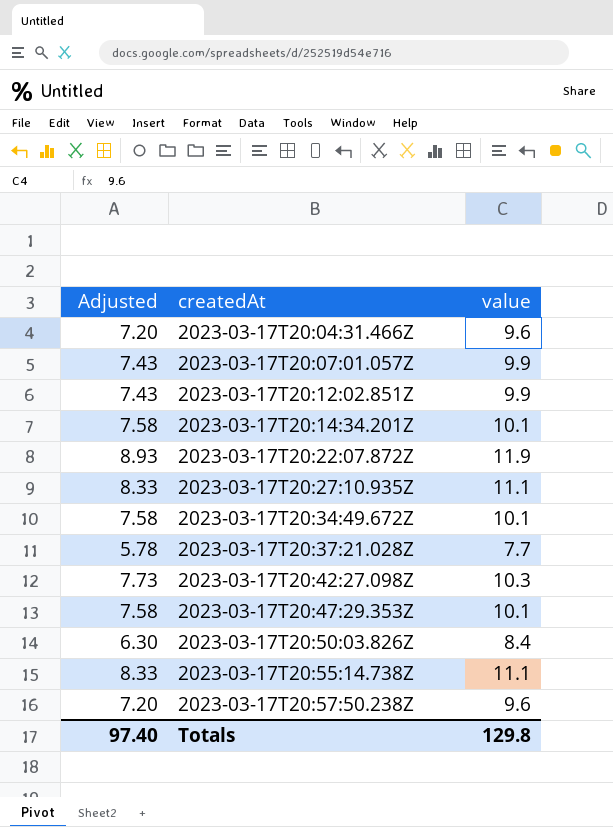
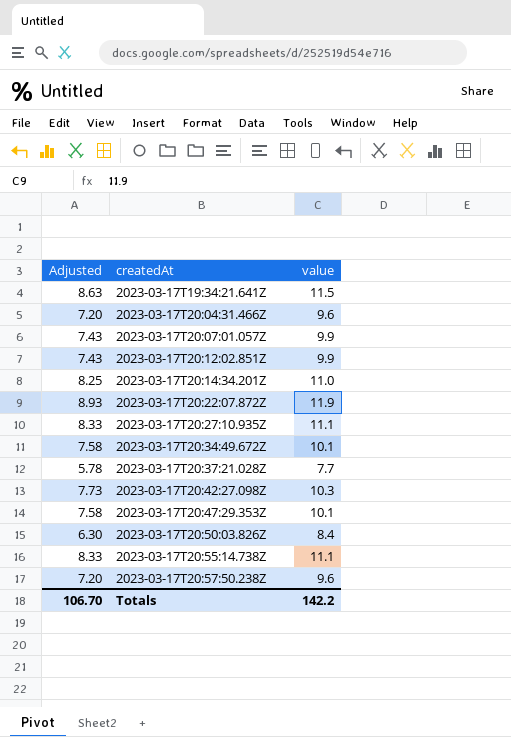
row 2023-03-17T19:34:21.641Z: none -> 8.63 | 11.5
2023-03-17T20:14:34.201Z | Adjusted: 7.58 -> 8.25
2023-03-17T20:14:34.201Z | value: 10.1 -> 11.0
Totals | Adjusted: 97.40 -> 106.70
Totals | value: 129.8 -> 142.2

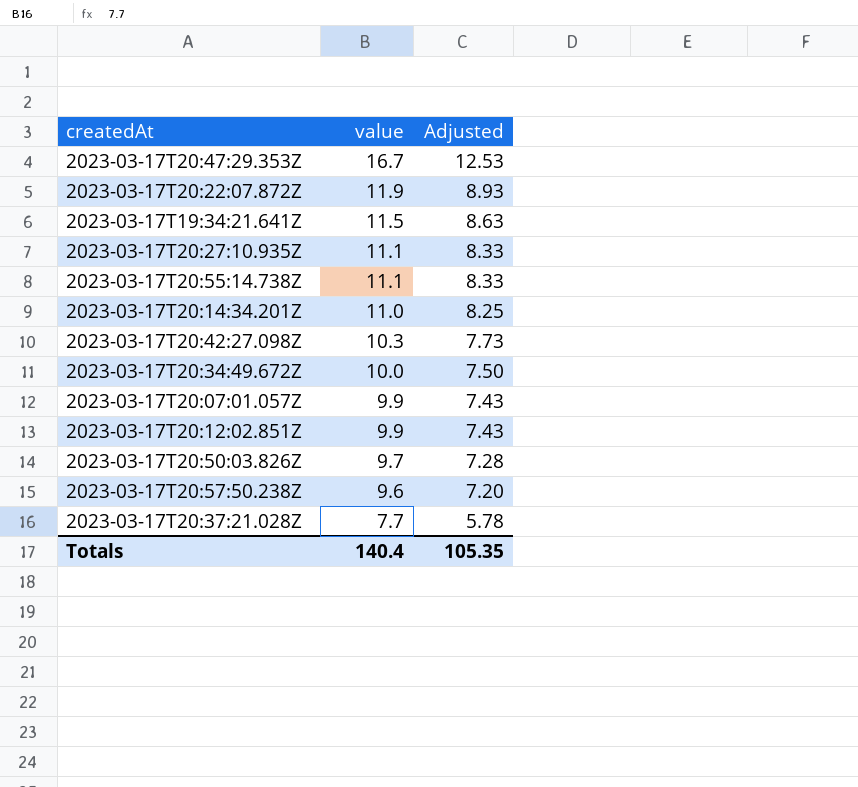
row order: createdAt ascending -> value descending
column Adjusted | position: 1 -> 3
row 2023-03-17T20:04:31.466Z: 7.20 | 9.6 -> none
2023-03-17T20:47:29.353Z | value: 10.1 -> 16.7
2023-03-17T20:47:29.353Z | Adjusted: 7.58 -> 12.53
2023-03-17T20:34:49.672Z | value: 10.1 -> 10.0
2023-03-17T20:34:49.672Z | Adjusted: 7.58 -> 7.50
2023-03-17T20:50:03.826Z | value: 8.4 -> 9.7
2023-03-17T20:50:03.826Z | Adjusted: 6.30 -> 7.28
Totals | value: 142.2 -> 140.4
Totals | Adjusted: 106.70 -> 105.35

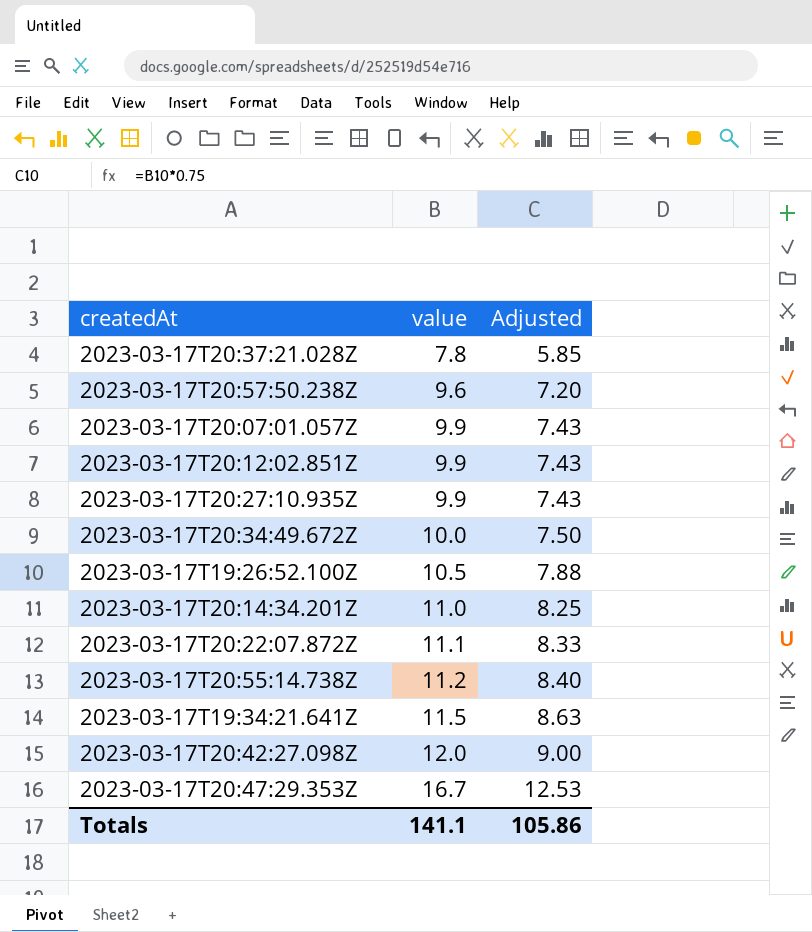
row order: value descending -> value ascending
row 2023-03-17T20:50:03.826Z: 9.7 | 7.28 -> none
2023-03-17T20:37:21.028Z | value: 7.7 -> 7.8
2023-03-17T20:37:21.028Z | Adjusted: 5.78 -> 5.85
2023-03-17T20:27:10.935Z | value: 11.1 -> 9.9
2023-03-17T20:27:10.935Z | Adjusted: 8.33 -> 7.43
row 2023-03-17T19:26:52.100Z: none -> 10.5 | 7.88
2023-03-17T20:22:07.872Z | value: 11.9 -> 11.1
2023-03-17T20:22:07.872Z | Adjusted: 8.93 -> 8.33
2023-03-17T20:55:14.738Z | value: 11.1 -> 11.2
2023-03-17T20:55:14.738Z | Adjusted: 8.33 -> 8.40
2023-03-17T20:42:27.098Z | value: 10.3 -> 12.0
2023-03-17T20:42:27.098Z | Adjusted: 7.73 -> 9.00
Totals | value: 140.4 -> 141.1
Totals | Adjusted: 105.35 -> 105.86

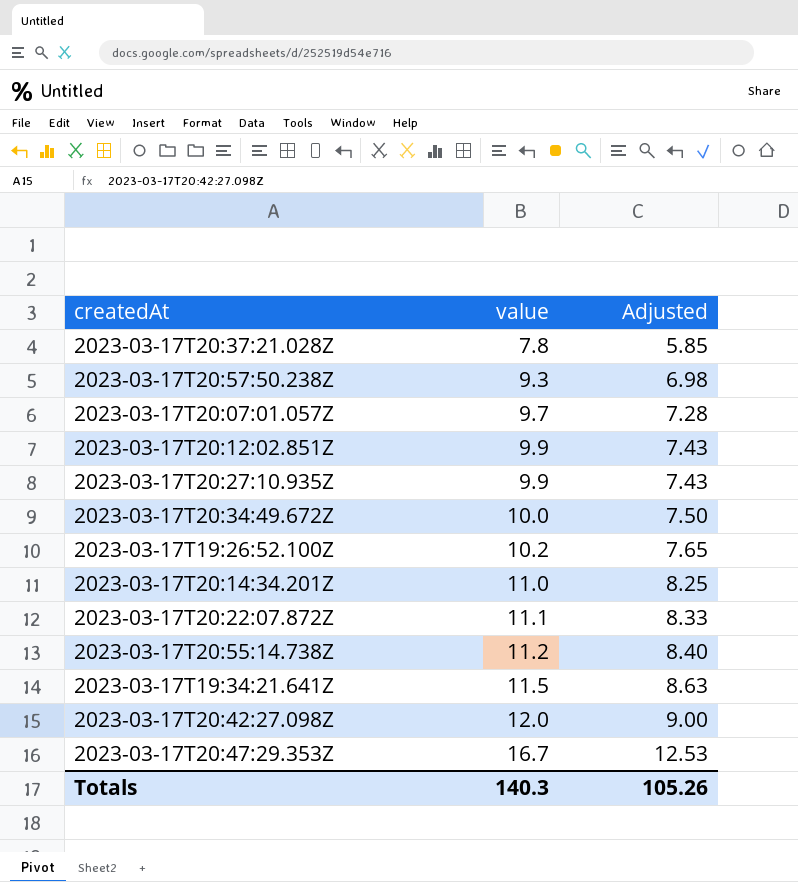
2023-03-17T20:57:50.238Z | value: 9.6 -> 9.3
2023-03-17T20:57:50.238Z | Adjusted: 7.20 -> 6.98
2023-03-17T20:07:01.057Z | value: 9.9 -> 9.7
2023-03-17T20:07:01.057Z | Adjusted: 7.43 -> 7.28
2023-03-17T19:26:52.100Z | value: 10.5 -> 10.2
2023-03-17T19:26:52.100Z | Adjusted: 7.88 -> 7.65
Totals | value: 141.1 -> 140.3
Totals | Adjusted: 105.86 -> 105.26

